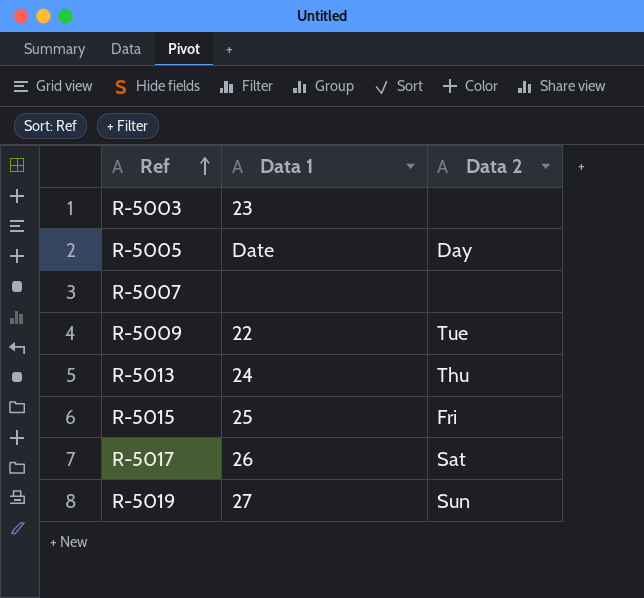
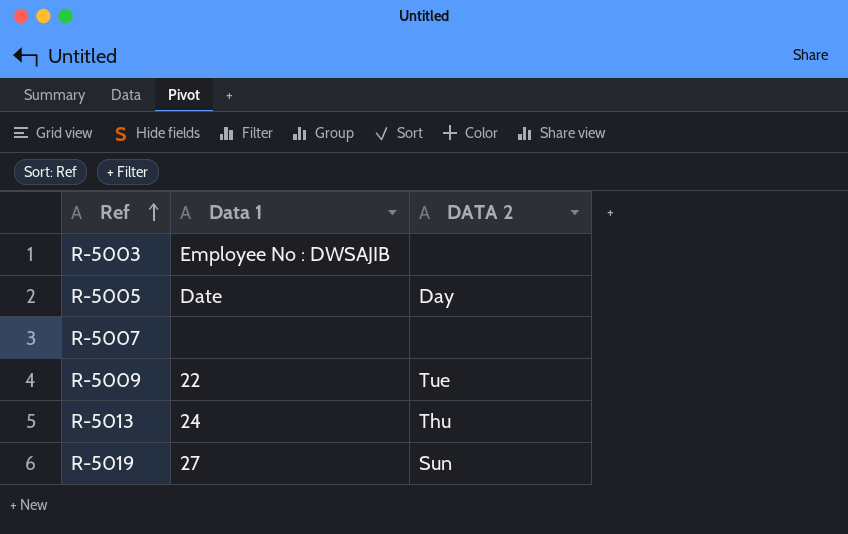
column name: Data 2 -> DATA 2
row R-5015: 25 | Fri -> none
row R-5017: 26 | Sat -> none
R-5003 | Data 1: 23 -> Employee No : DWSAJIB

